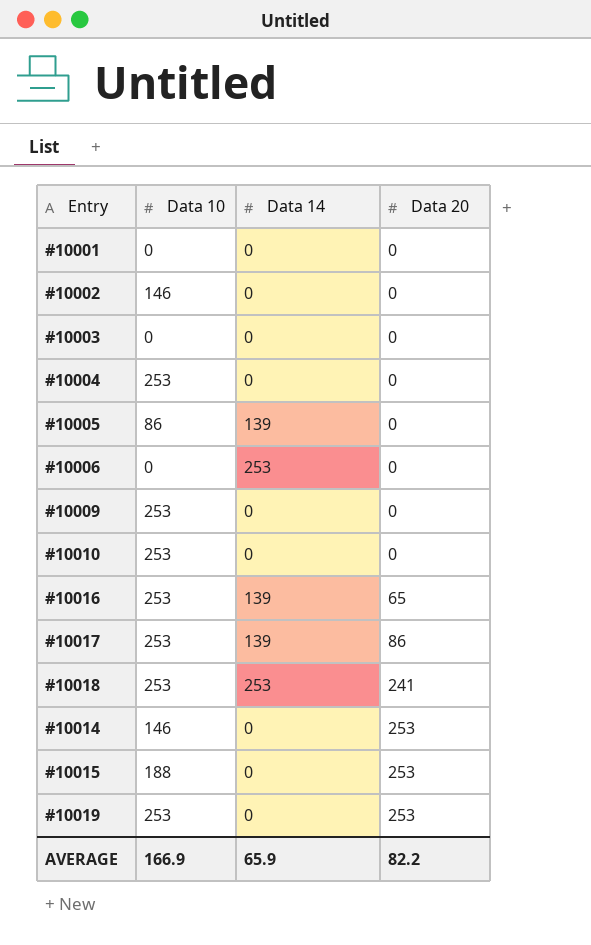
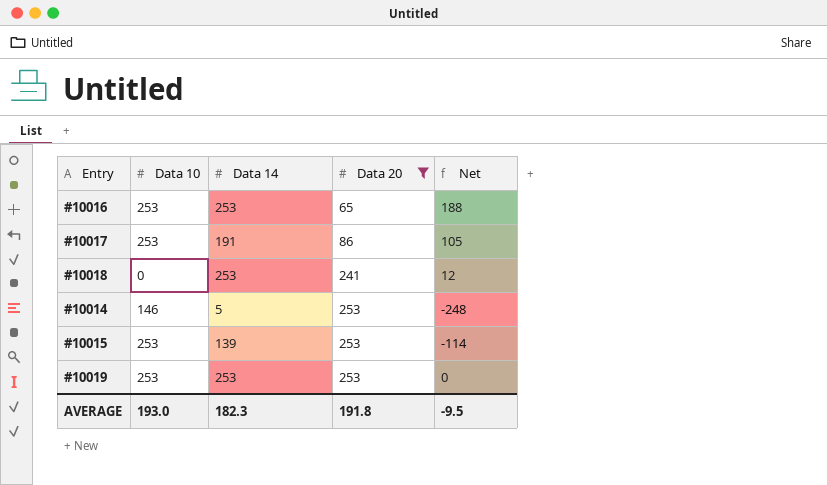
filter: none -> Data 20 != 0
column Net | formula: none -> [Data 14] - [Data 20]
#10016 | Data 14: 139 -> 253
#10017 | Data 14: 139 -> 191
#10018 | Data 10: 253 -> 0
#10014 | Data 14: 0 -> 5
#10015 | Data 10: 188 -> 253
#10015 | Data 14: 0 -> 139
#10019 | Data 14: 0 -> 253
AVERAGE | Data 10: 166.9 -> 193.0
AVERAGE | Data 14: 65.9 -> 182.3
AVERAGE | Data 20: 82.2 -> 191.8

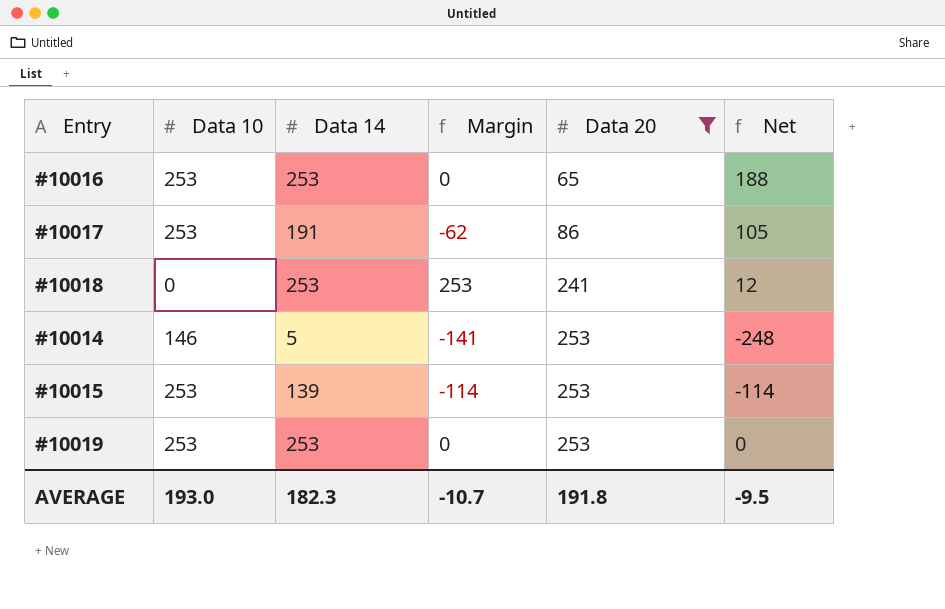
column Margin | formula: none -> [Data 14] - [Data 10]

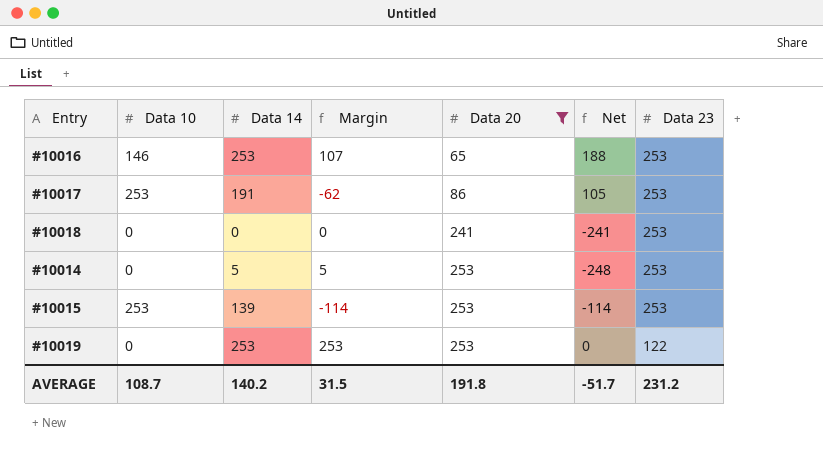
column Data 23 | position: none -> 7
#10016 | Data 10: 253 -> 146
#10016 | Margin: 0 -> 107
#10018 | Data 14: 253 -> 0
#10018 | Margin: 253 -> 0
#10018 | Net: 12 -> -241
#10014 | Data 10: 146 -> 0
#10014 | Margin: -141 -> 5
#10019 | Data 10: 253 -> 0
#10019 | Margin: 0 -> 253
AVERAGE | Data 10: 193.0 -> 108.7
AVERAGE | Data 14: 182.3 -> 140.2
AVERAGE | Margin: -10.7 -> 31.5
AVERAGE | Net: -9.5 -> -51.7

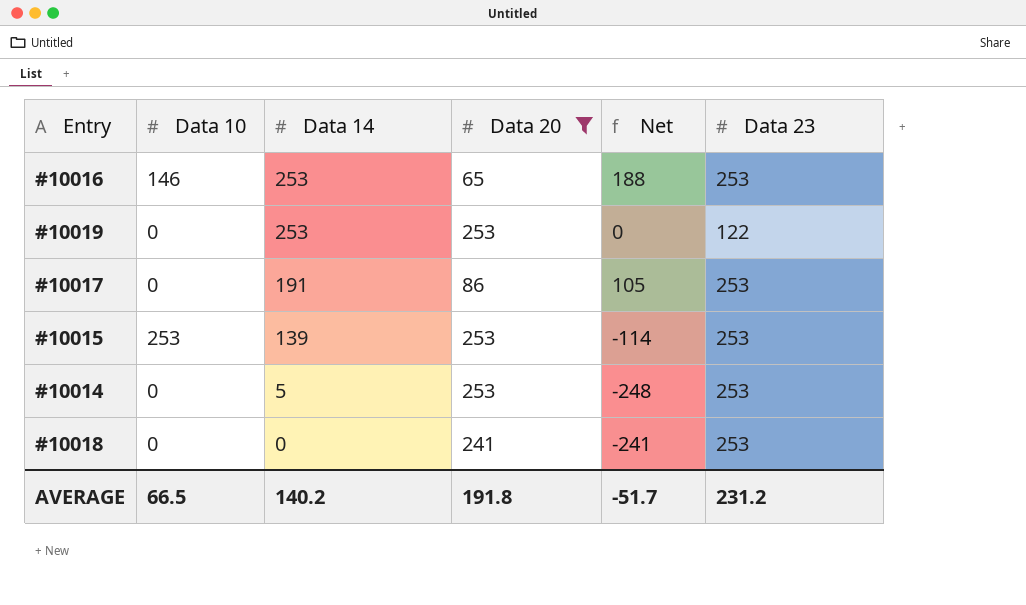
row order: Data 20 ascending -> Data 14 descending
column Margin | formula: [Data 14] - [Data 10] -> none
#10017 | Data 10: 253 -> 0
AVERAGE | Data 10: 108.7 -> 66.5

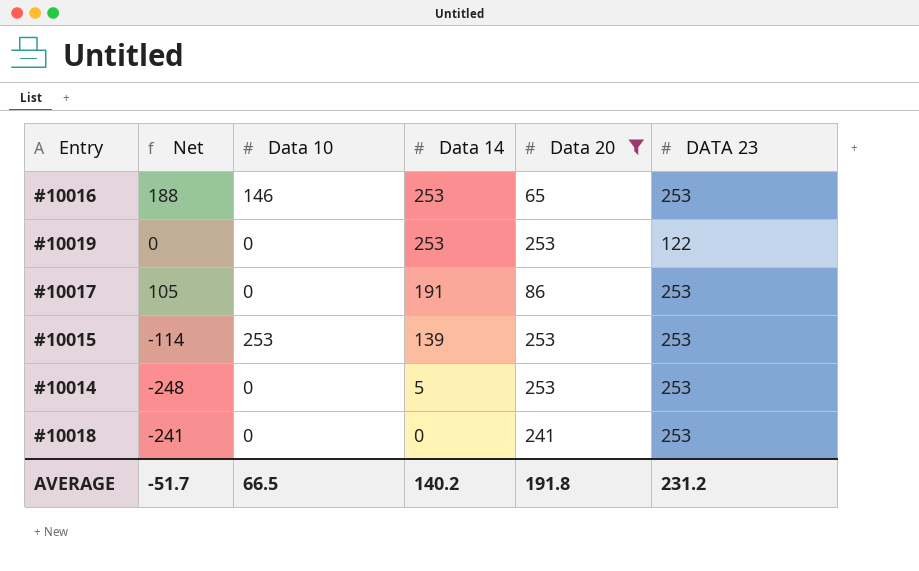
column Net | position: 5 -> 2
column name: Data 23 -> DATA 23

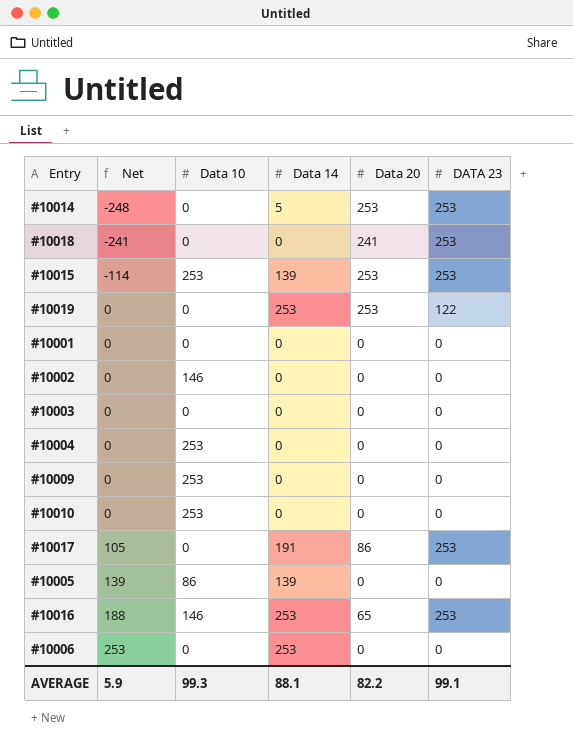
filter: Data 20 != 0 -> none
row order: Data 14 descending -> Net ascending
AVERAGE | Net: -51.7 -> 5.9
AVERAGE | Data 10: 66.5 -> 99.3
AVERAGE | Data 14: 140.2 -> 88.1
AVERAGE | Data 20: 191.8 -> 82.2
AVERAGE | DATA 23: 231.2 -> 99.1

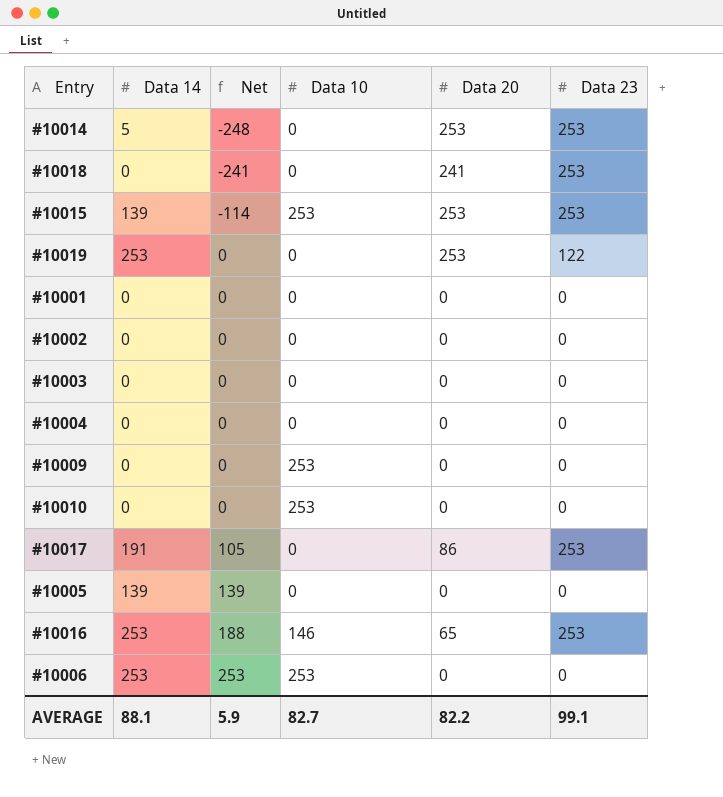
column Data 14 | position: 4 -> 2
column name: DATA 23 -> Data 23
#10002 | Data 10: 146 -> 0
#10004 | Data 10: 253 -> 0
#10005 | Data 10: 86 -> 0
#10006 | Data 10: 0 -> 253
AVERAGE | Data 10: 99.3 -> 82.7

